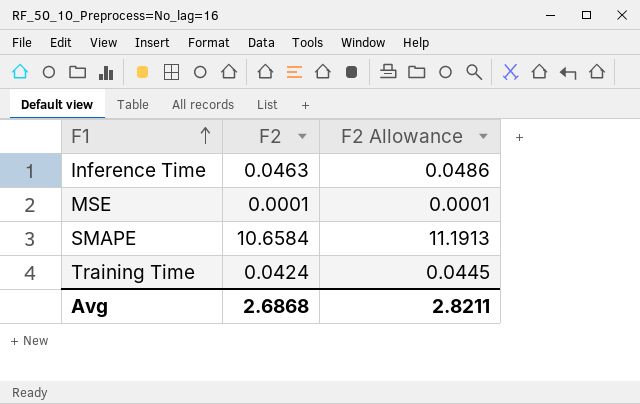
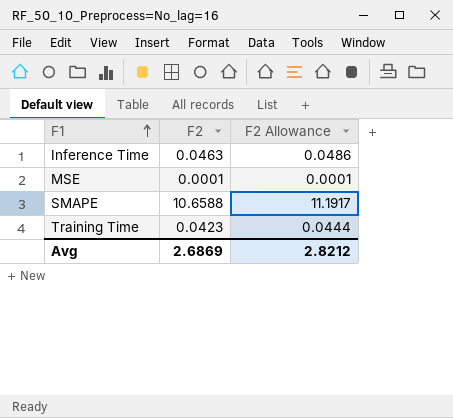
SMAPE | F2: 10.6584 -> 10.6588
SMAPE | F2 Allowance: 11.1913 -> 11.1917
Training Time | F2: 0.0424 -> 0.0423
Training Time | F2 Allowance: 0.0445 -> 0.0444
Avg | F2: 2.6868 -> 2.6869
Avg | F2 Allowance: 2.8211 -> 2.8212

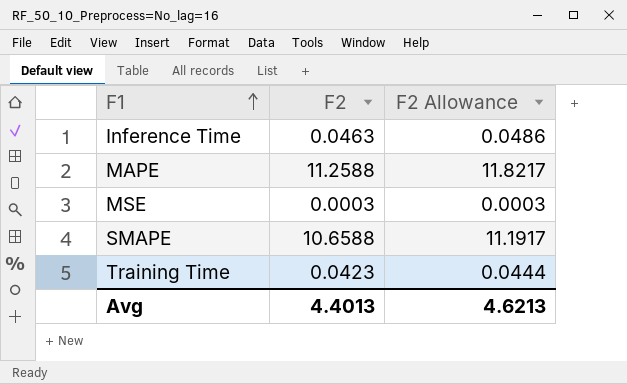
row MAPE: none -> 11.2588 | 11.8217
MSE | F2: 0.0001 -> 0.0003
MSE | F2 Allowance: 0.0001 -> 0.0003
Avg | F2: 2.6869 -> 4.4013
Avg | F2 Allowance: 2.8212 -> 4.6213

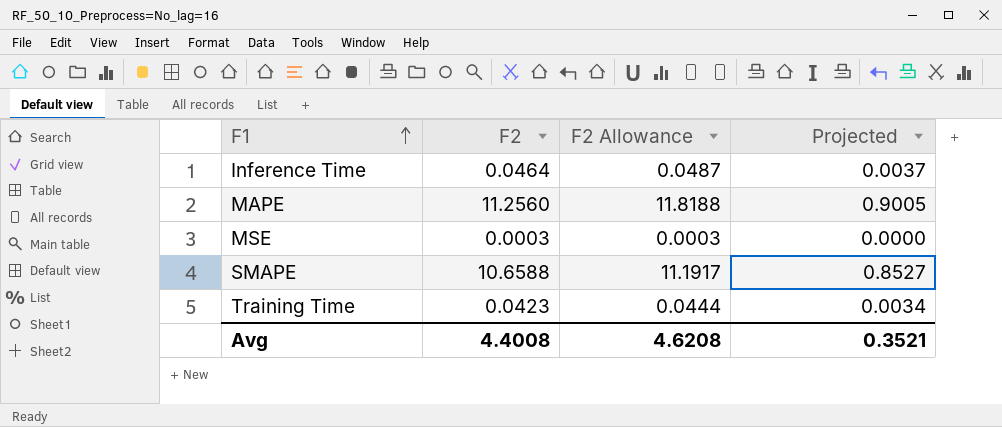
column Projected | formula: none -> [F2] * 0.08
Inference Time | F2: 0.0463 -> 0.0464
Inference Time | F2 Allowance: 0.0486 -> 0.0487
MAPE | F2: 11.2588 -> 11.2560
MAPE | F2 Allowance: 11.8217 -> 11.8188
Avg | F2: 4.4013 -> 4.4008
Avg | F2 Allowance: 4.6213 -> 4.6208

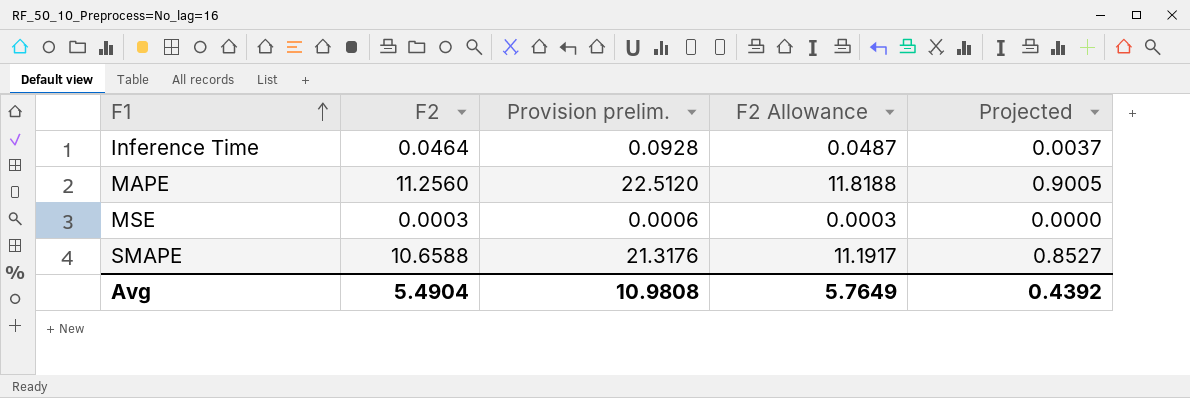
column Provision prelim. | formula: none -> [F2] * 2
row Training Time: 0.0423 | 0.0444 | 0.0034 -> none
Avg | F2: 4.4008 -> 5.4904
Avg | F2 Allowance: 4.6208 -> 5.7649
Avg | Projected: 0.3521 -> 0.4392

